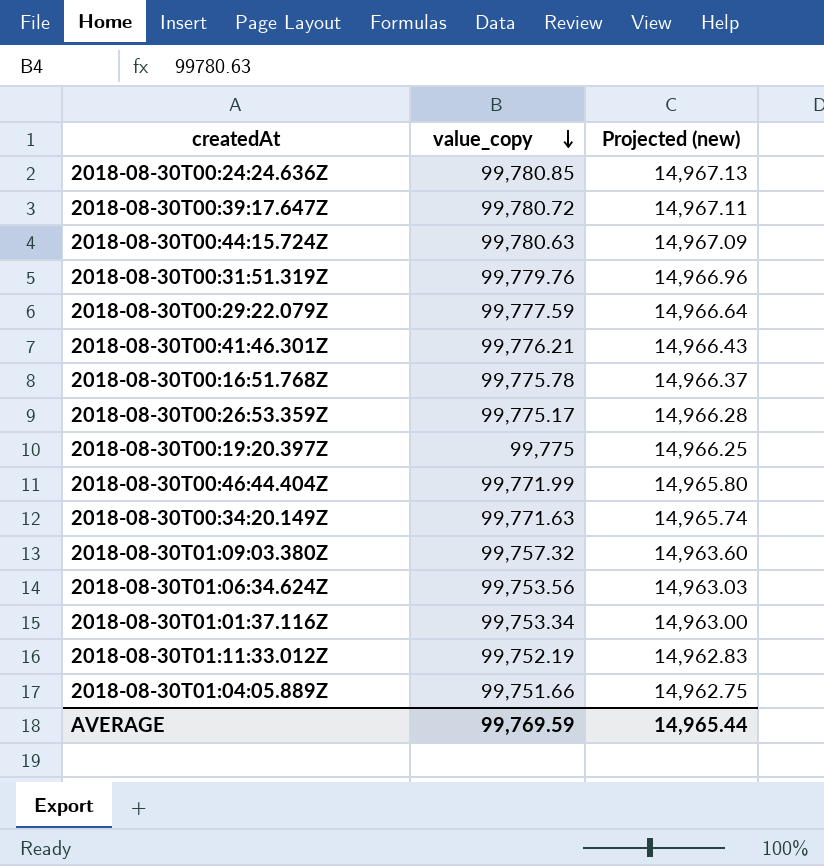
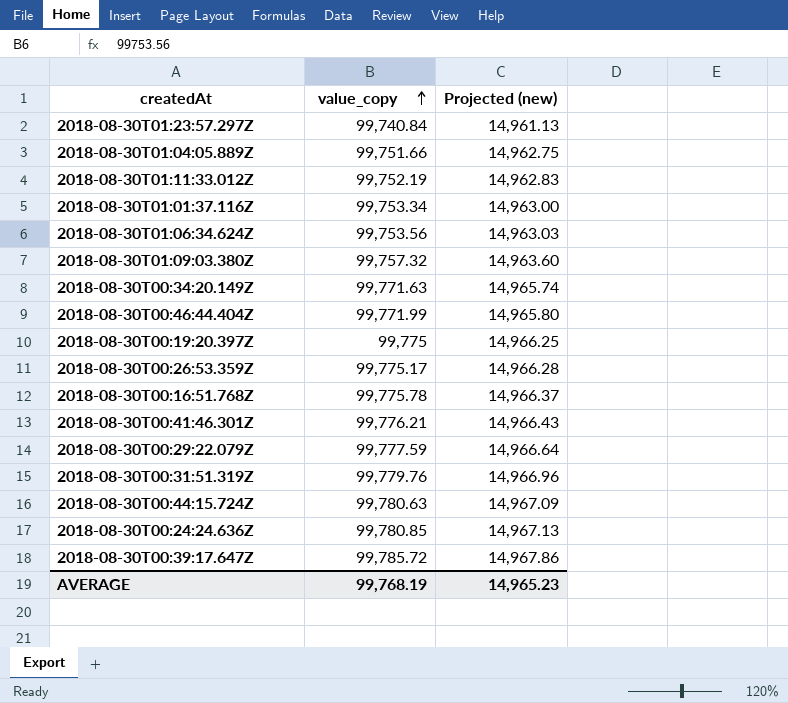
row order: value_copy descending -> value_copy ascending
row 2018-08-30T01:23:57.297Z: none -> 99,740.84 | 14,961.13
2018-08-30T00:39:17.647Z | value_copy: 99,780.72 -> 99,785.72
2018-08-30T00:39:17.647Z | Projected (new): 14,967.11 -> 14,967.86
AVERAGE | value_copy: 99,769.59 -> 99,768.19
AVERAGE | Projected (new): 14,965.44 -> 14,965.23

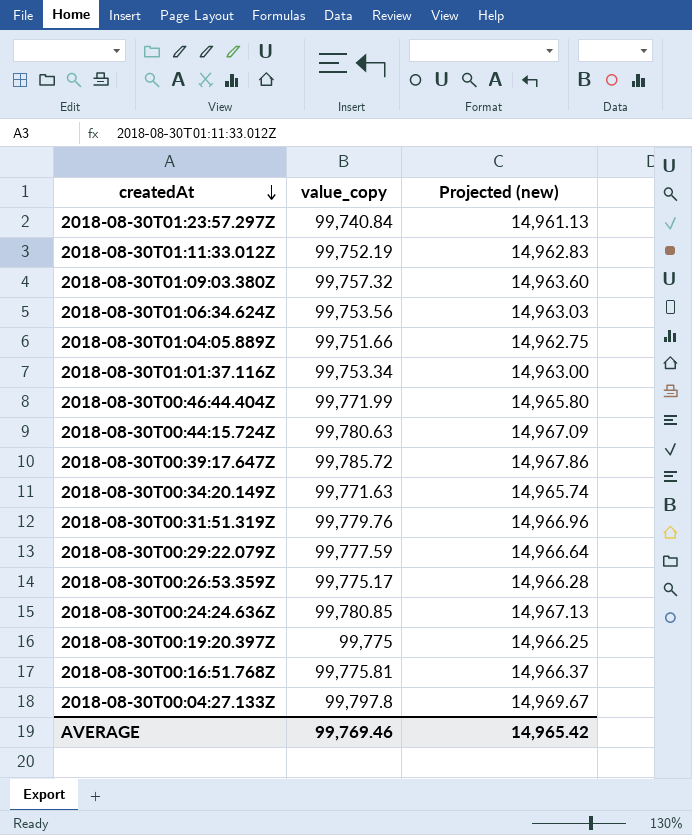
row order: value_copy ascending -> createdAt descending
row 2018-08-30T00:41:46.301Z: 99,776.21 | 14,966.43 -> none
2018-08-30T00:16:51.768Z | value_copy: 99,775.78 -> 99,775.81
row 2018-08-30T00:04:27.133Z: none -> 99,797.8 | 14,969.67
AVERAGE | value_copy: 99,768.19 -> 99,769.46
AVERAGE | Projected (new): 14,965.23 -> 14,965.42

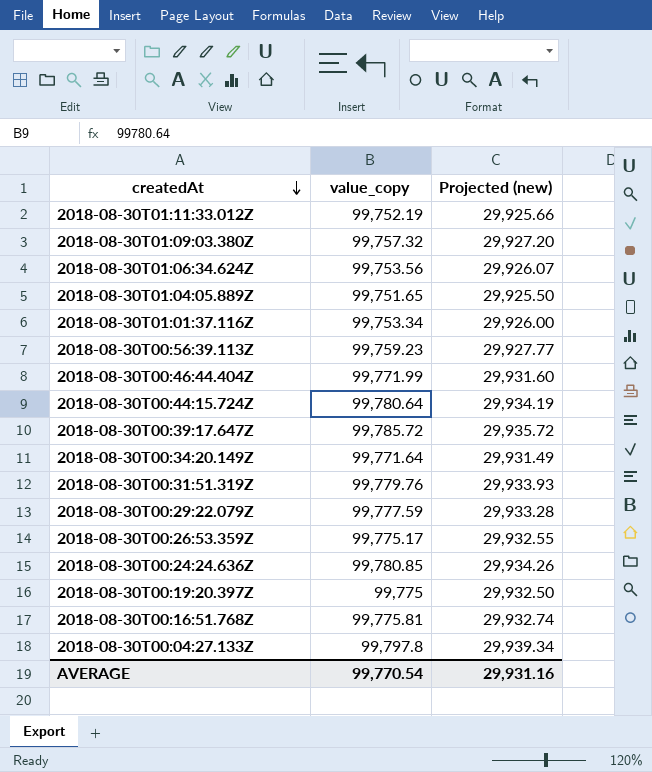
column Projected (new) | formula: [value_copy] * 0.15 -> [value_copy] * 0.3
row 2018-08-30T01:23:57.297Z: 99,740.84 | 14,961.13 -> none
2018-08-30T01:04:05.889Z | value_copy: 99,751.66 -> 99,751.65
row 2018-08-30T00:56:39.113Z: none -> 99,759.23 | 29,927.77
2018-08-30T00:44:15.724Z | value_copy: 99,780.63 -> 99,780.64
2018-08-30T00:34:20.149Z | value_copy: 99,771.63 -> 99,771.64
AVERAGE | value_copy: 99,769.46 -> 99,770.54
AVERAGE | Projected (new): 14,965.42 -> 29,931.16

